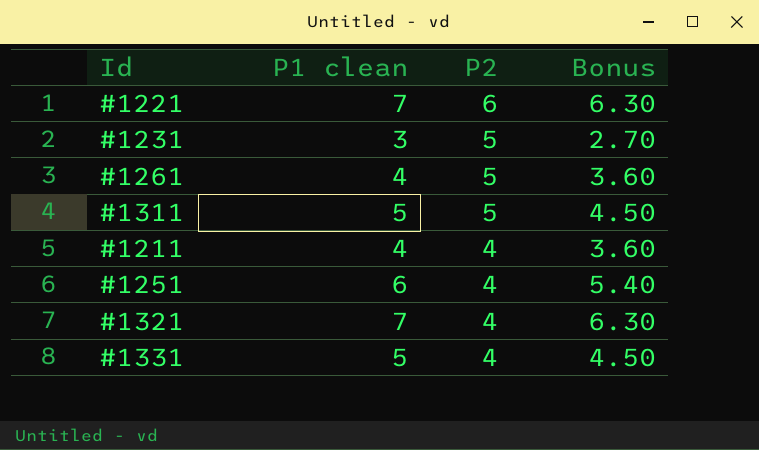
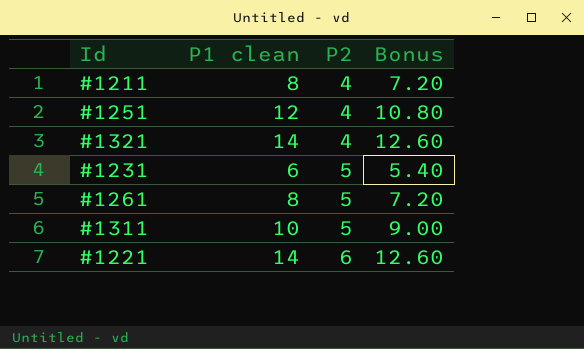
row order: P2 descending -> P2 ascending
row #1331: 5 | 4 | 4.50 -> none
#1211 | P1 clean: 4 -> 8
#1211 | Bonus: 3.60 -> 7.20
#1251 | P1 clean: 6 -> 12
#1251 | Bonus: 5.40 -> 10.80
#1321 | P1 clean: 7 -> 14
#1321 | Bonus: 6.30 -> 12.60
#1231 | P1 clean: 3 -> 6
#1231 | Bonus: 2.70 -> 5.40
#1261 | P1 clean: 4 -> 8
#1261 | Bonus: 3.60 -> 7.20
#1311 | P1 clean: 5 -> 10
#1311 | Bonus: 4.50 -> 9.00
#1221 | P1 clean: 7 -> 14
#1221 | Bonus: 6.30 -> 12.60

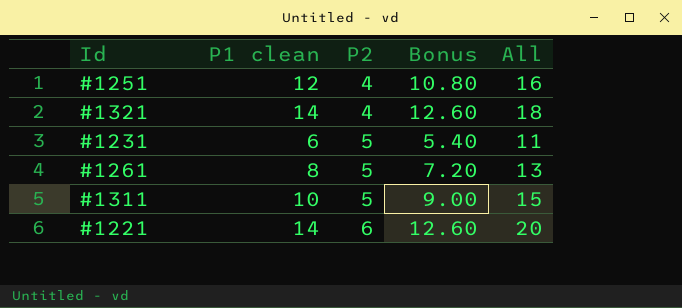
column All | formula: none -> [P1 clean] + [P2]
row #1211: 8 | 4 | 7.20 -> none

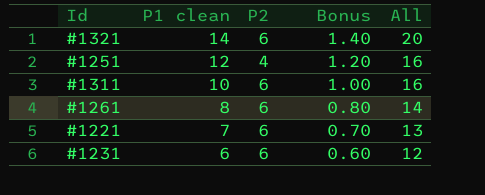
row order: P2 ascending -> P1 clean descending
column Bonus | formula: [P1 clean] * 0.9 -> [P1 clean] * 0.1
#1321 | P2: 4 -> 6
#1321 | All: 18 -> 20
#1311 | P2: 5 -> 6
#1311 | All: 15 -> 16
#1261 | P2: 5 -> 6
#1261 | All: 13 -> 14
#1221 | P1 clean: 14 -> 7
#1221 | All: 20 -> 13
#1231 | P2: 5 -> 6
#1231 | All: 11 -> 12

